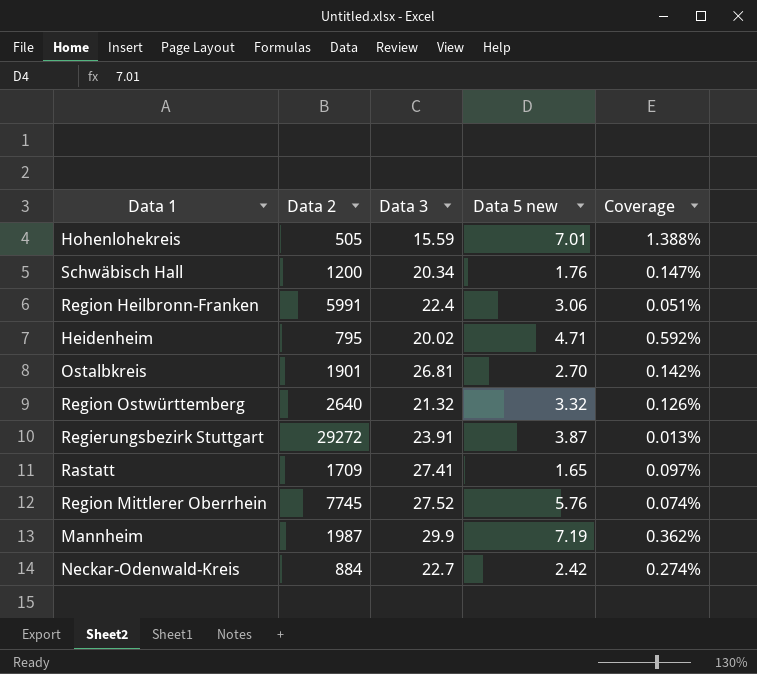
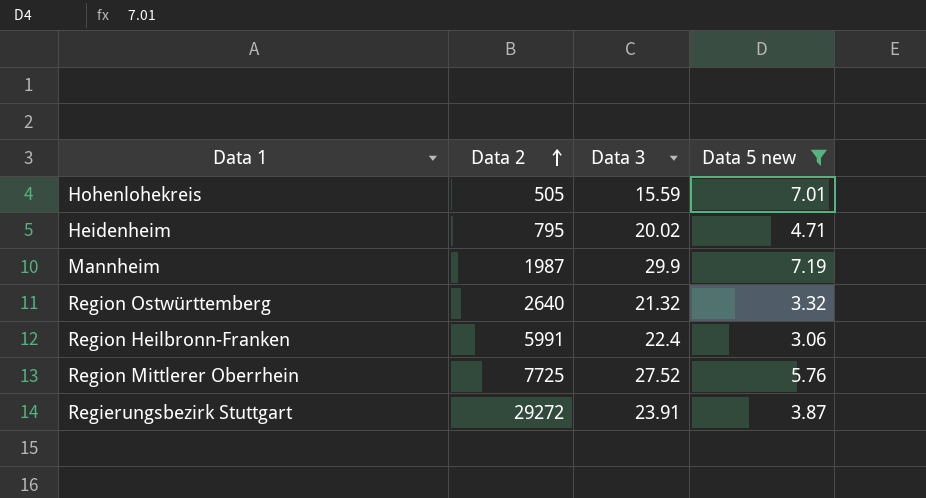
filter: none -> Data 5 new >= 3.06
row order: none -> Data 2 ascending
column Coverage | formula: [Data 5 new] / [Data 2] -> none
Region Mittlerer Oberrhein | Data 2: 7745 -> 7725

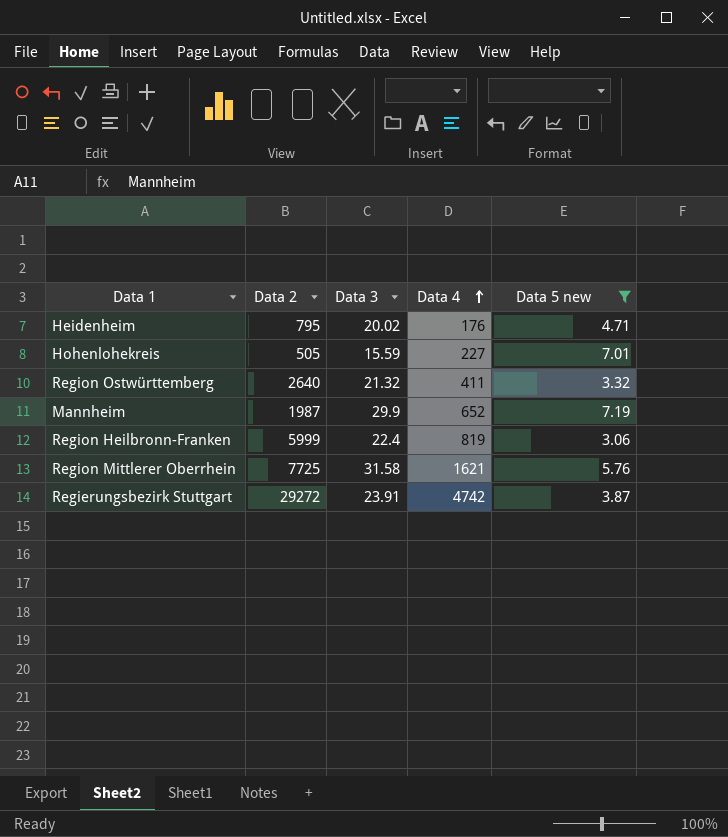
row order: Data 2 ascending -> Data 4 ascending
column Data 4 | position: none -> 4
Region Heilbronn-Franken | Data 2: 5991 -> 5999
Region Mittlerer Oberrhein | Data 3: 27.52 -> 31.58

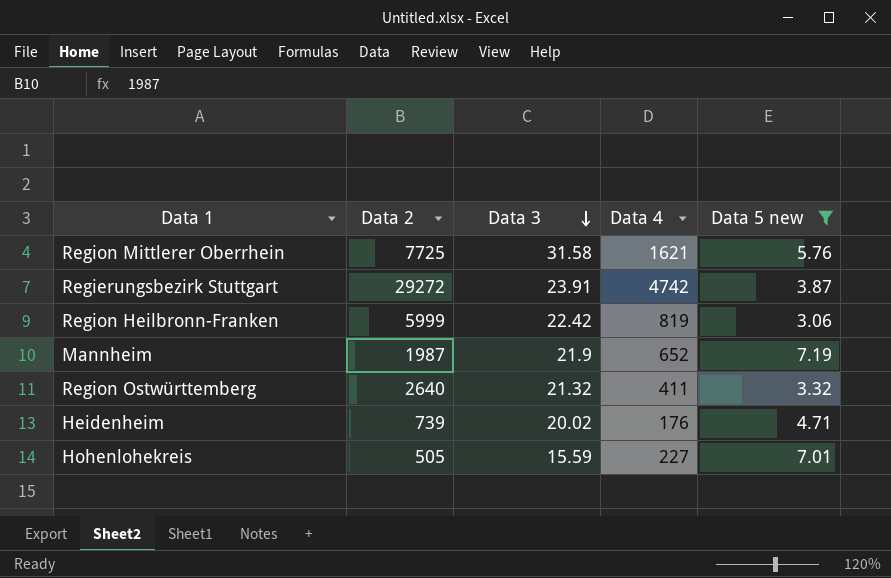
row order: Data 4 ascending -> Data 3 descending
Region Heilbronn-Franken | Data 3: 22.4 -> 22.42
Mannheim | Data 3: 29.9 -> 21.9
Heidenheim | Data 2: 795 -> 739

